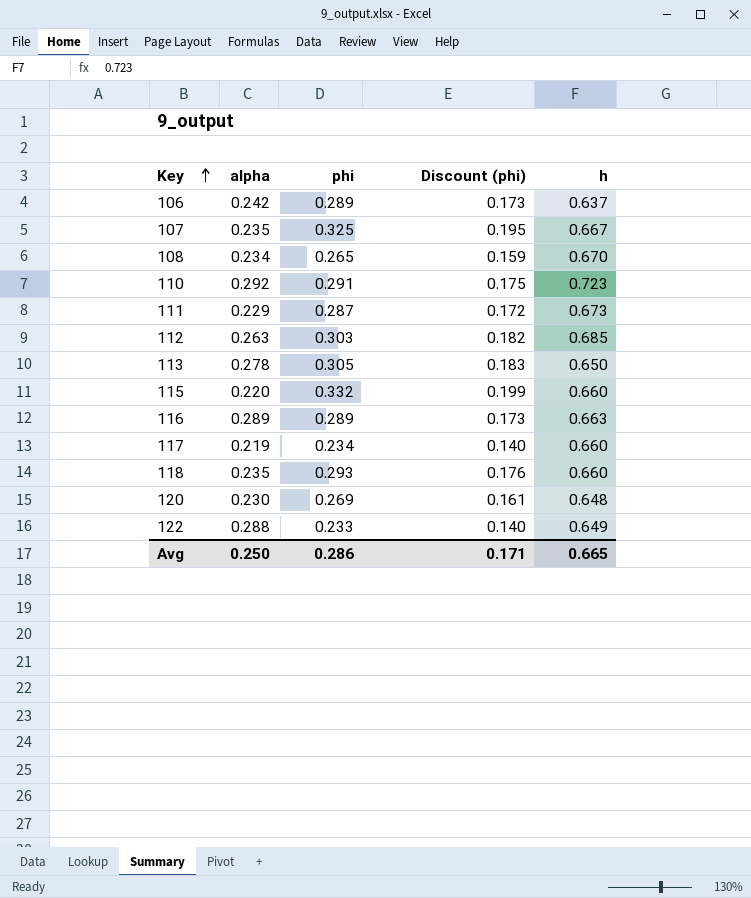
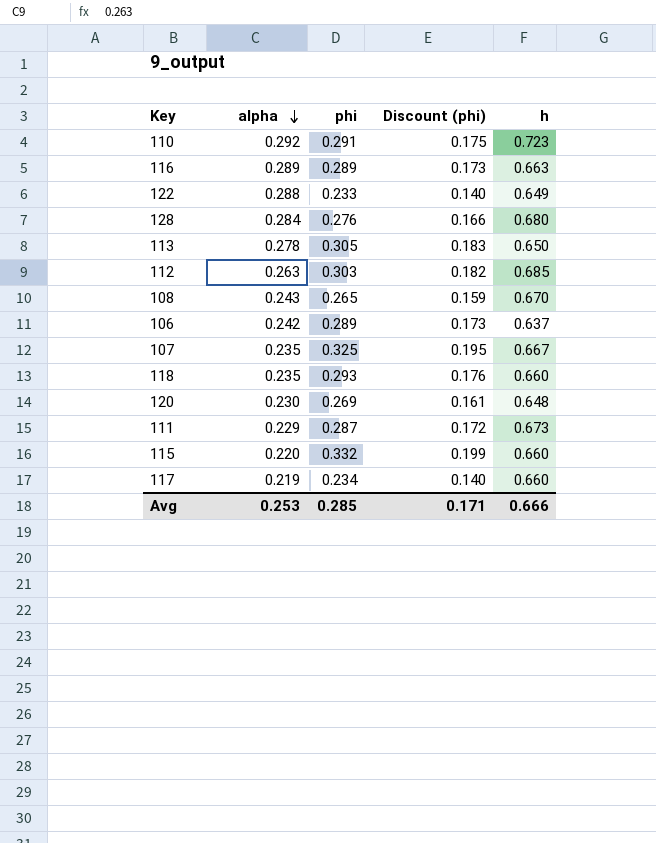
row order: Key ascending -> alpha descending
row 128: none -> 0.284 | 0.276 | 0.166 | 0.680
108 | alpha: 0.234 -> 0.243
Avg | alpha: 0.250 -> 0.253
Avg | phi: 0.286 -> 0.285
Avg | h: 0.665 -> 0.666

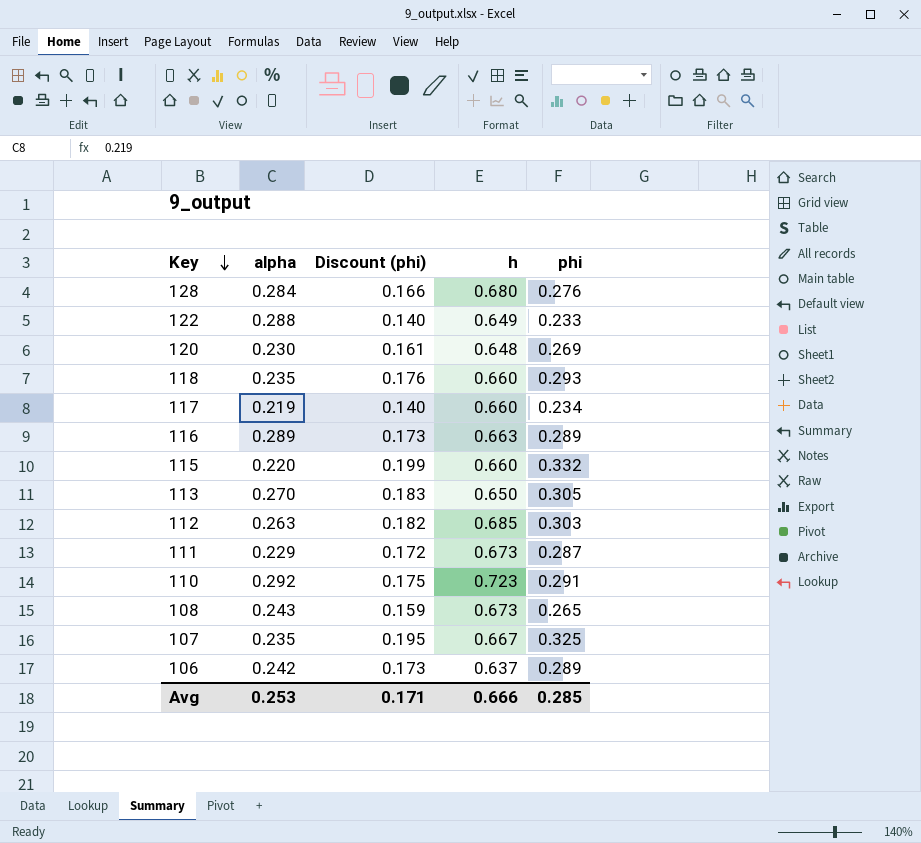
row order: alpha descending -> Key descending
column phi | position: 3 -> 5
113 | alpha: 0.278 -> 0.270
108 | h: 0.670 -> 0.673

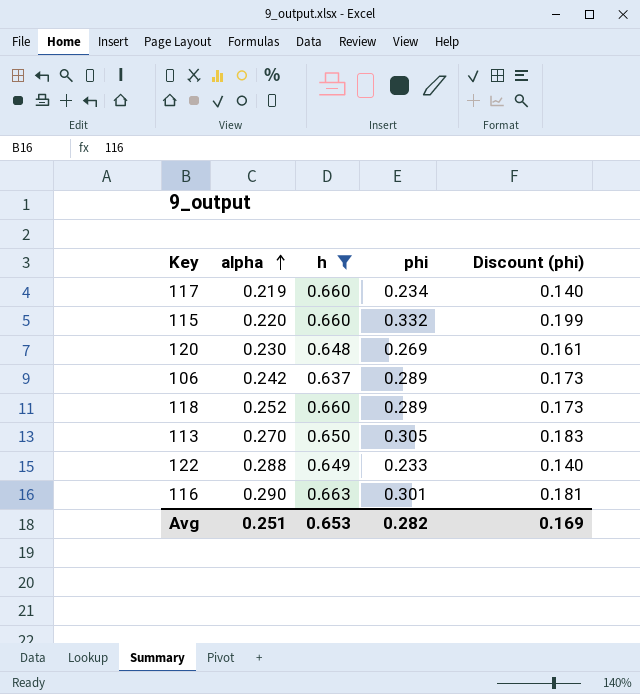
filter: none -> h <= 0.663
row order: Key descending -> alpha ascending
column Discount (phi) | position: 3 -> 5
118 | alpha: 0.235 -> 0.252
118 | phi: 0.293 -> 0.289
118 | Discount (phi): 0.176 -> 0.173
116 | alpha: 0.289 -> 0.290
116 | phi: 0.289 -> 0.301
116 | Discount (phi): 0.173 -> 0.181
Avg | alpha: 0.253 -> 0.251
Avg | h: 0.666 -> 0.653
Avg | phi: 0.285 -> 0.282
Avg | Discount (phi): 0.171 -> 0.169

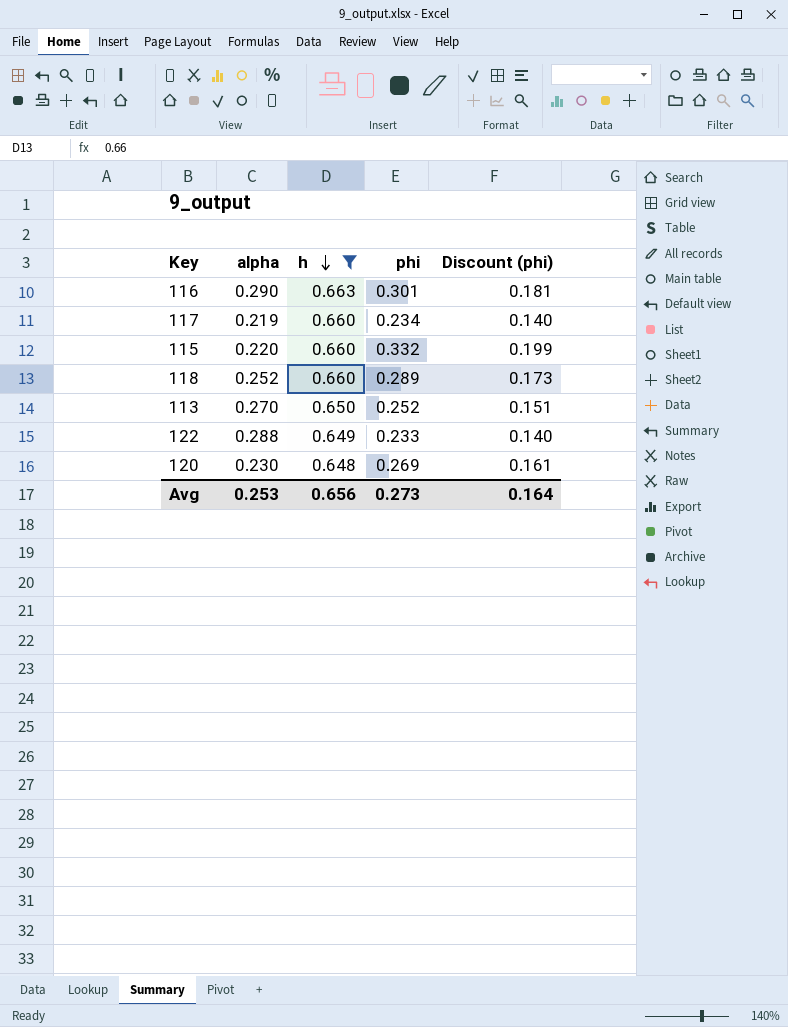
row order: alpha ascending -> h descending
row 106: 0.242 | 0.637 | 0.289 | 0.173 -> none
113 | phi: 0.305 -> 0.252
113 | Discount (phi): 0.183 -> 0.151
Avg | alpha: 0.251 -> 0.253
Avg | h: 0.653 -> 0.656
Avg | phi: 0.282 -> 0.273
Avg | Discount (phi): 0.169 -> 0.164

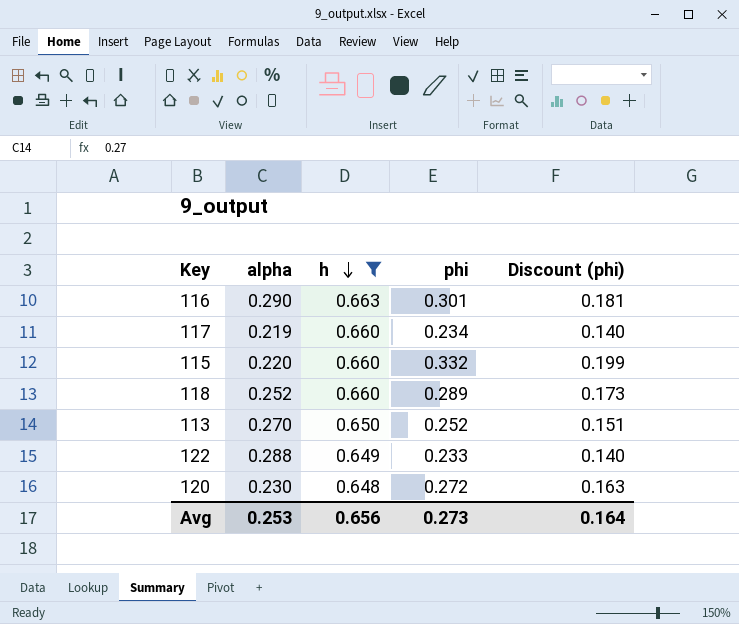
120 | phi: 0.269 -> 0.272
120 | Discount (phi): 0.161 -> 0.163

